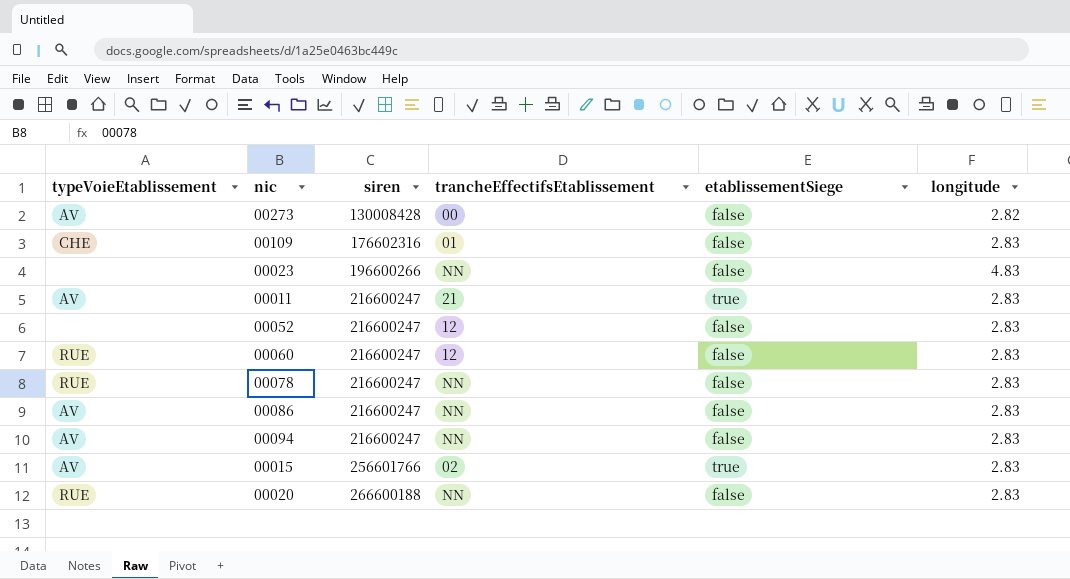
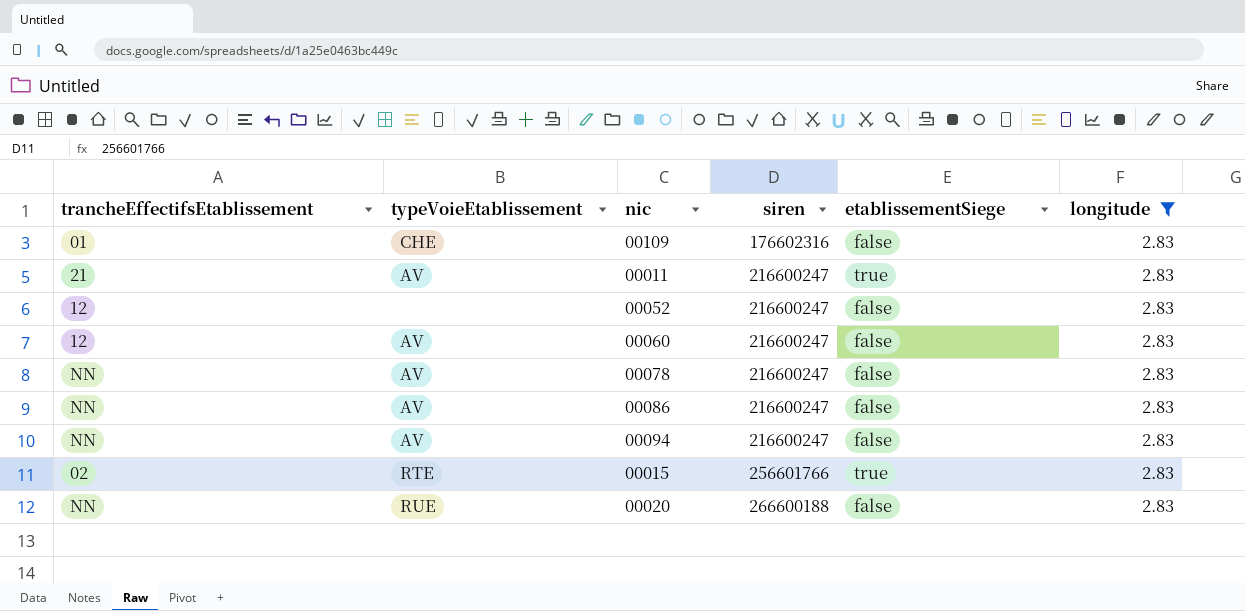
filter: none -> longitude = 2.83
column trancheEffectifsEtablissement | position: 4 -> 1
00060 | typeVoieEtablissement: RUE -> AV
00078 | typeVoieEtablissement: RUE -> AV
00015 | typeVoieEtablissement: AV -> RTE

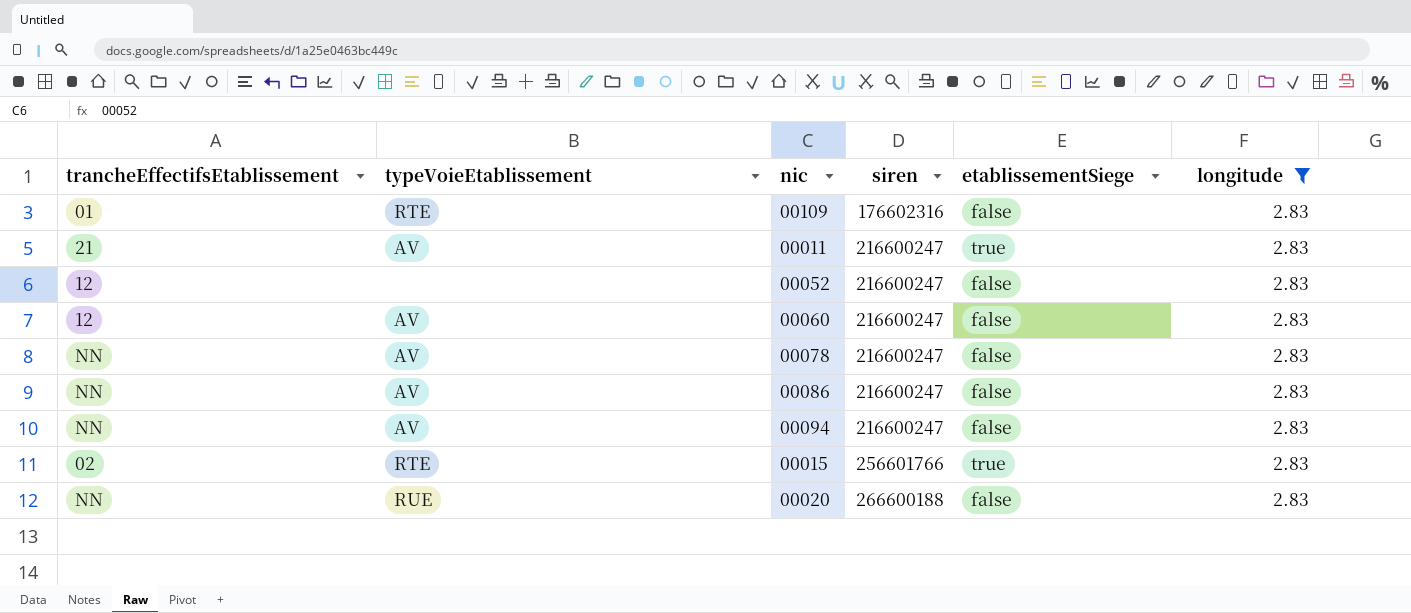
00109 | typeVoieEtablissement: CHE -> RTE

